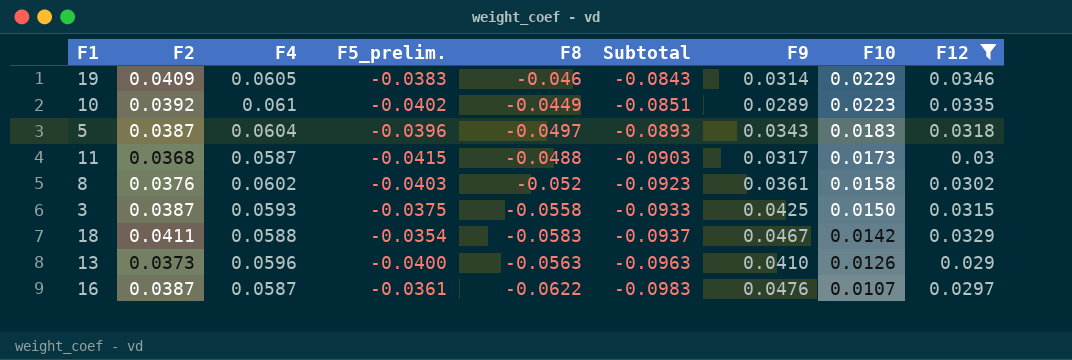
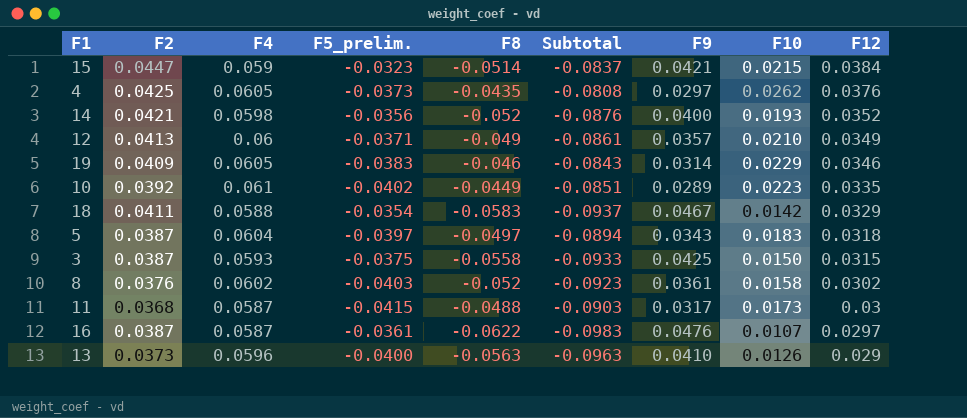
filter: F12 <= 0.0346 -> none
row order: Subtotal descending -> F12 descending
5 | F5_prelim.: -0.0396 -> -0.0397
5 | Subtotal: -0.0893 -> -0.0894

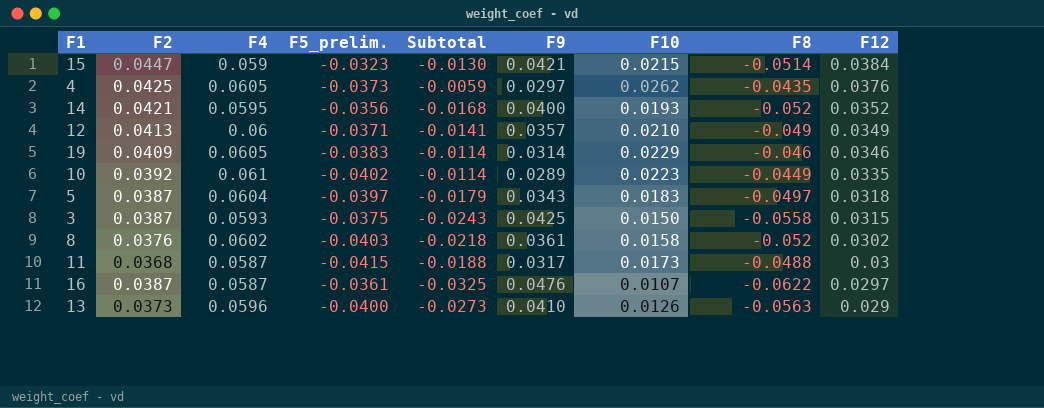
column Subtotal | formula: [F5_prelim.] + [F8] -> [F8] + [F12]
column F8 | position: 5 -> 8
row 18: 0.0411 | 0.0588 | -0.0354 | -0.0583 | -0.0937 | 0.0467 | 0.0142 | 0.0329 -> none
14 | F4: 0.0598 -> 0.0595

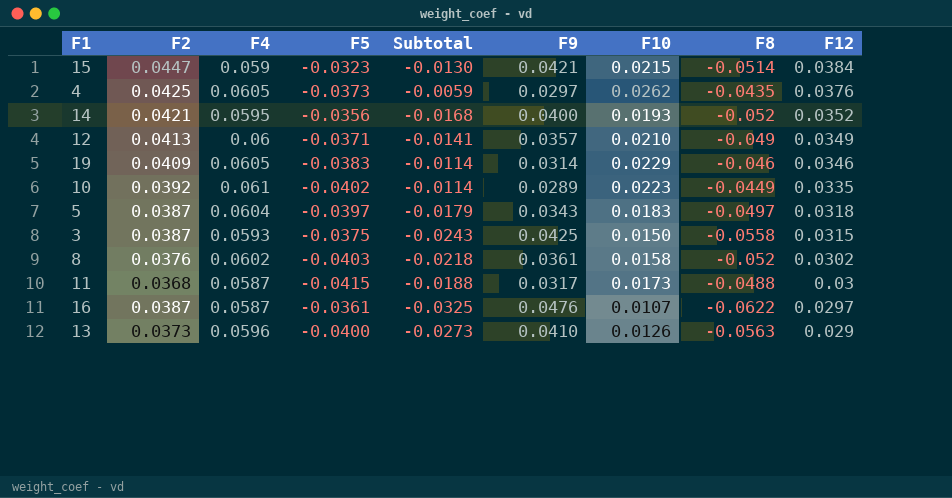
column name: F5_prelim. -> F5

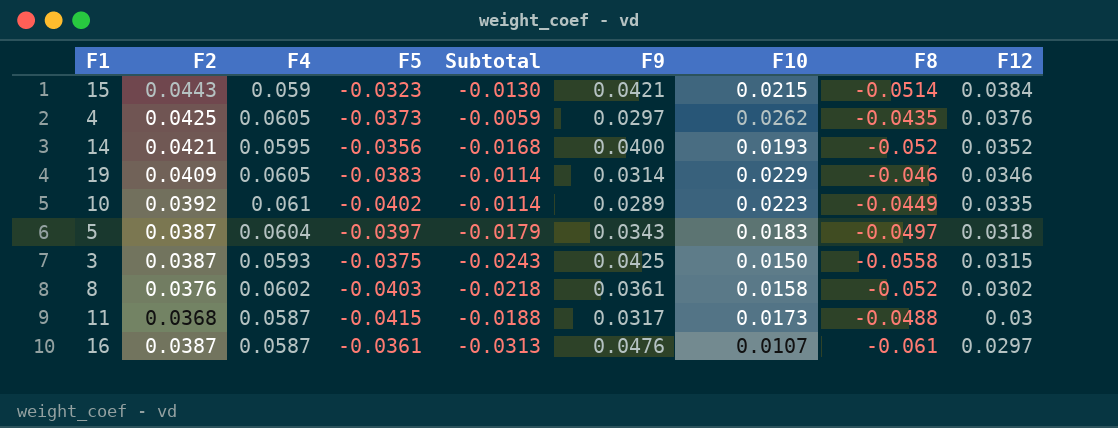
row 12: 0.0413 | 0.06 | -0.0371 | -0.0141 | 0.0357 | 0.0210 | -0.049 | 0.0349 -> none
row 13: 0.0373 | 0.0596 | -0.0400 | -0.0273 | 0.0410 | 0.0126 | -0.0563 | 0.029 -> none
15 | F2: 0.0447 -> 0.0443
16 | Subtotal: -0.0325 -> -0.0313
16 | F8: -0.0622 -> -0.061

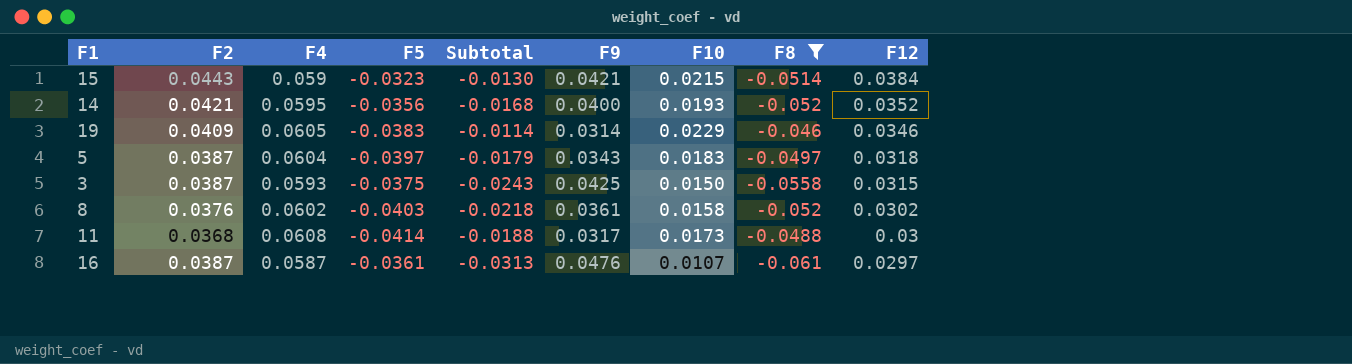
filter: none -> F8 <= -0.046
11 | F4: 0.0587 -> 0.0608
11 | F5: -0.0415 -> -0.0414

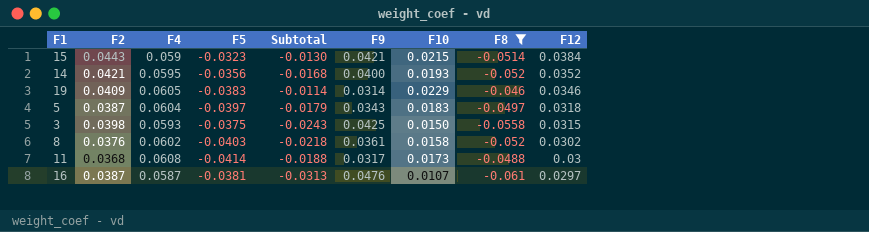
3 | F2: 0.0387 -> 0.0398
16 | F5: -0.0361 -> -0.0381

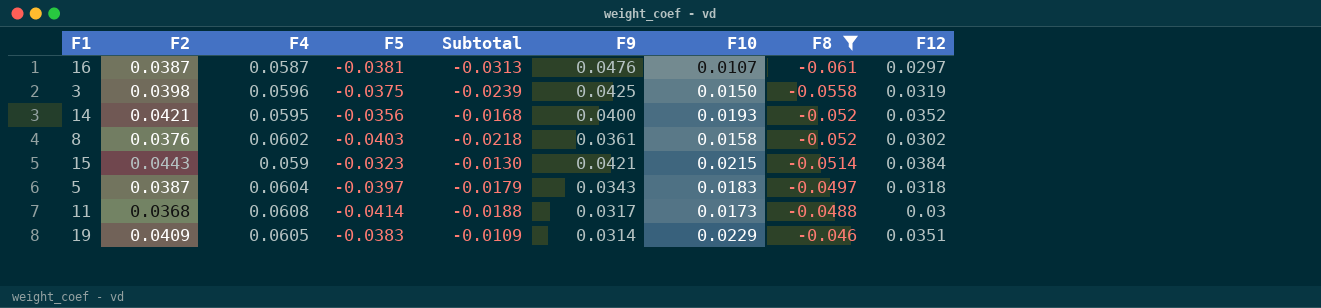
row order: F12 descending -> F8 ascending
3 | F4: 0.0593 -> 0.0596
3 | Subtotal: -0.0243 -> -0.0239
3 | F12: 0.0315 -> 0.0319
19 | Subtotal: -0.0114 -> -0.0109
19 | F12: 0.0346 -> 0.0351

